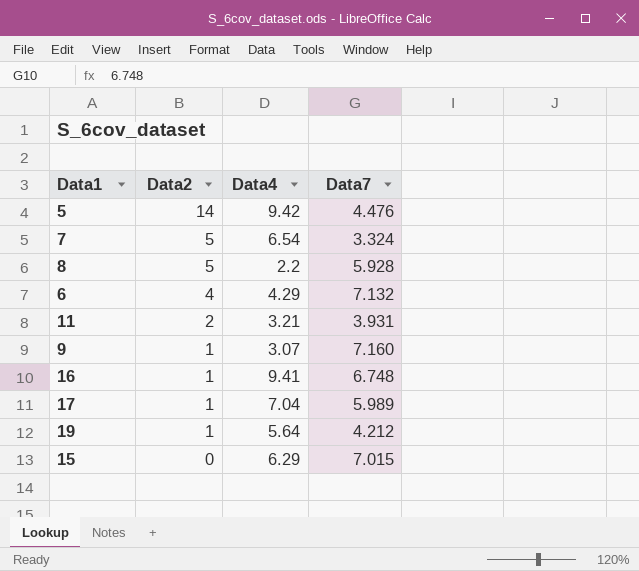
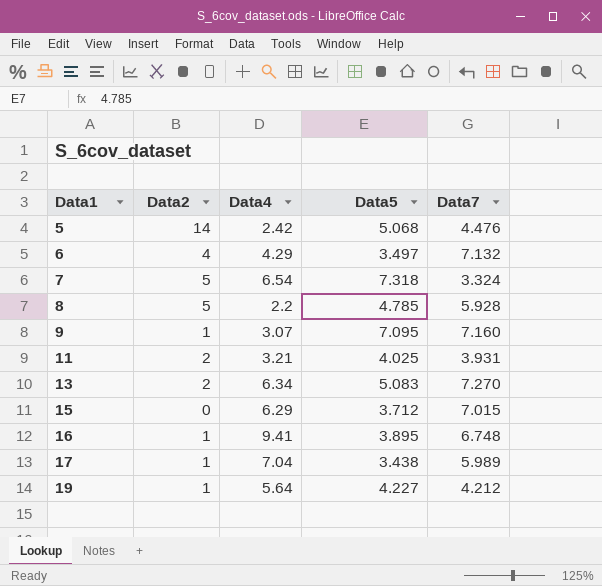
row order: Data2 descending -> Data1 ascending
column Data5 | position: none -> 4
5 | Data4: 9.42 -> 2.42
row 13: none -> 2 | 6.34 | 5.083 | 7.270

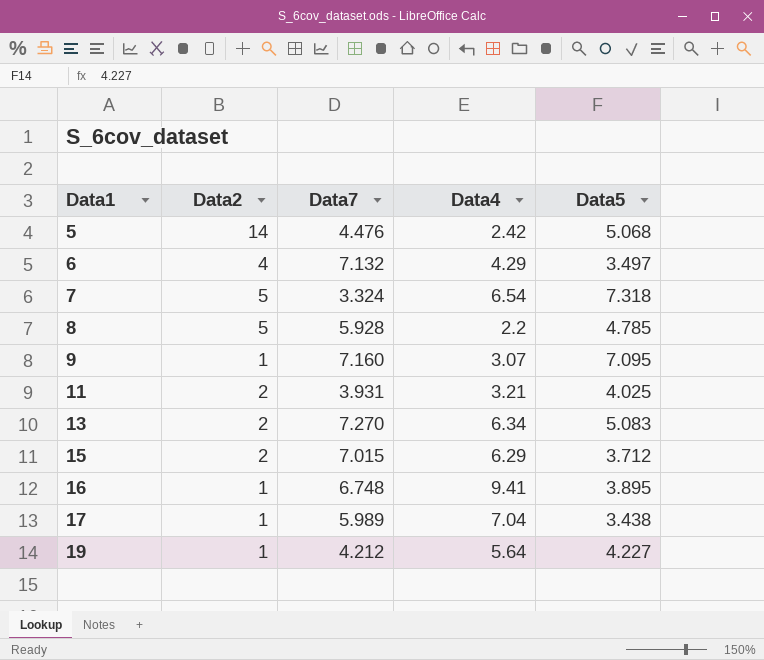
column Data7 | position: 5 -> 3
15 | Data2: 0 -> 2

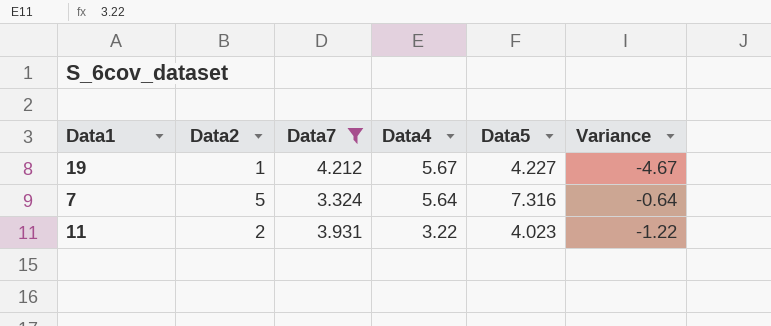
filter: none -> Data7 <= 4.212
row order: Data1 ascending -> Data4 descending
column Variance | formula: none -> [Data2] - [Data4]
19 | Data4: 5.64 -> 5.67
7 | Data4: 6.54 -> 5.64
7 | Data5: 7.318 -> 7.316
11 | Data4: 3.21 -> 3.22
11 | Data5: 4.025 -> 4.023

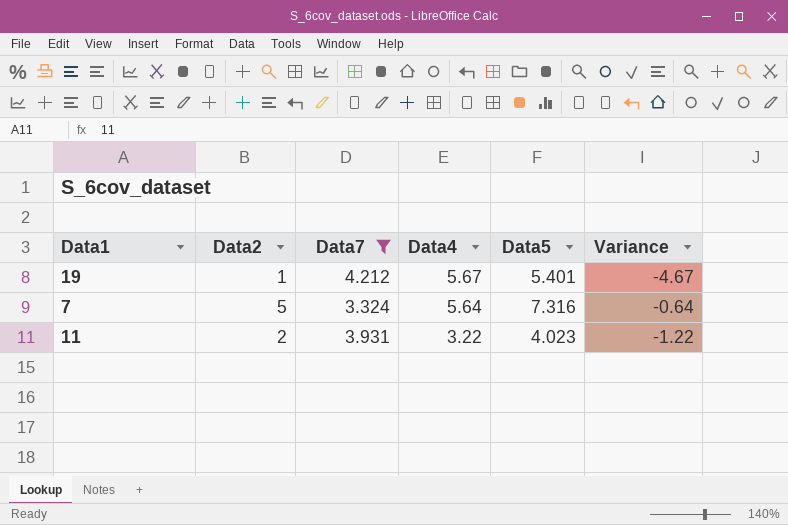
19 | Data5: 4.227 -> 5.401

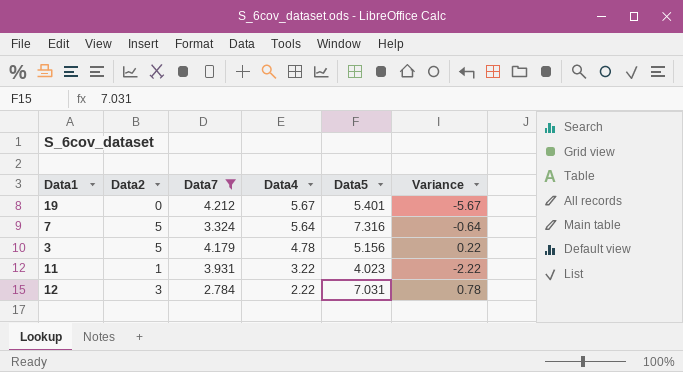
19 | Data2: 1 -> 0
19 | Variance: -4.67 -> -5.67
row 3: none -> 5 | 4.179 | 4.78 | 5.156 | 0.22
11 | Data2: 2 -> 1
11 | Variance: -1.22 -> -2.22
row 12: none -> 3 | 2.784 | 2.22 | 7.031 | 0.78

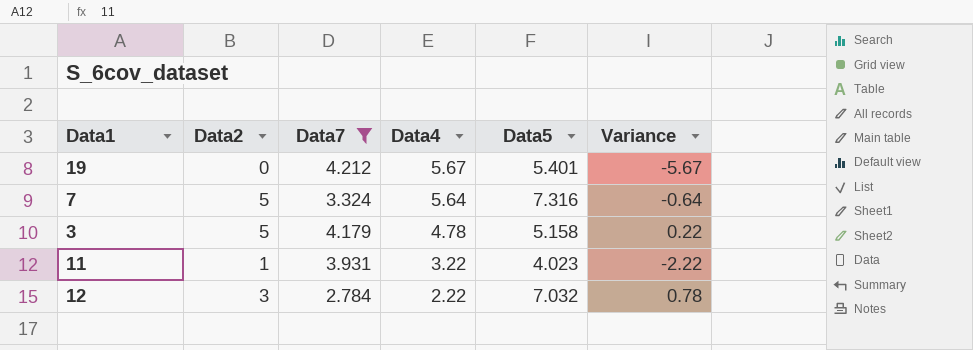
3 | Data5: 5.156 -> 5.158
12 | Data5: 7.031 -> 7.032

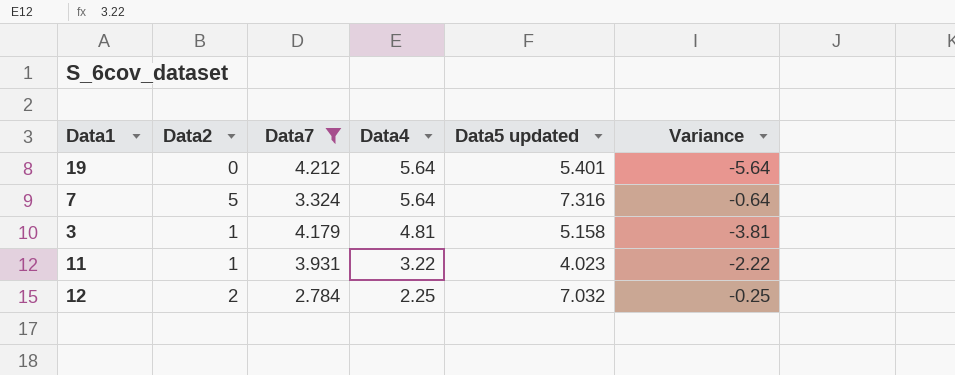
column name: Data5 -> Data5 updated
19 | Data4: 5.67 -> 5.64
19 | Variance: -5.67 -> -5.64
3 | Data2: 5 -> 1
3 | Data4: 4.78 -> 4.81
3 | Variance: 0.22 -> -3.81
12 | Data2: 3 -> 2
12 | Data4: 2.22 -> 2.25
12 | Variance: 0.78 -> -0.25

